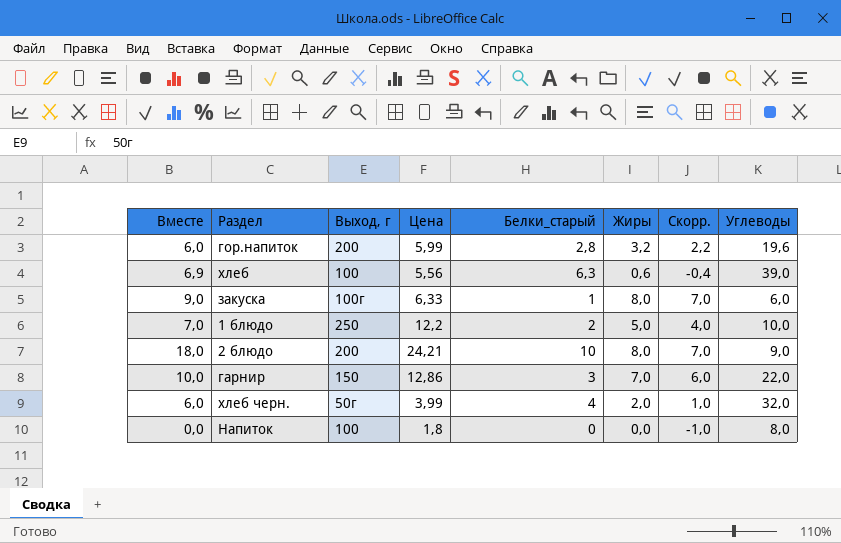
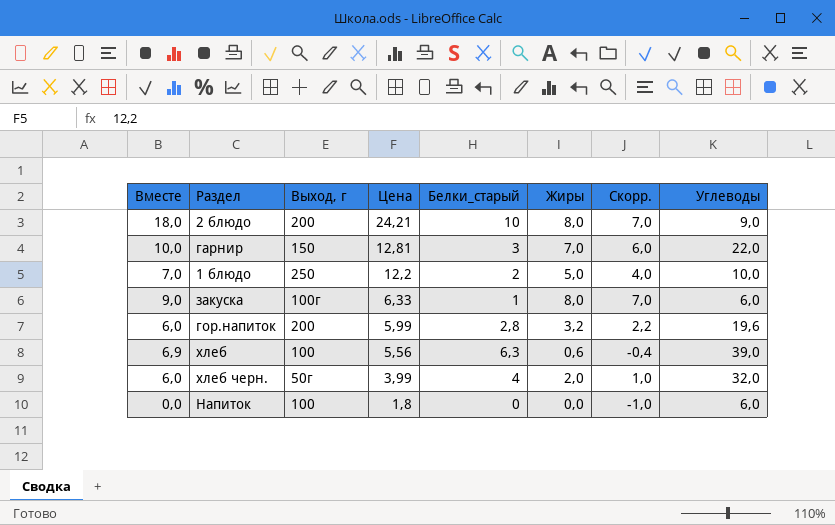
row order: none -> Цена descending
гарнир | Цена: 12,86 -> 12,81
Напиток | Углеводы: 8,0 -> 6,0

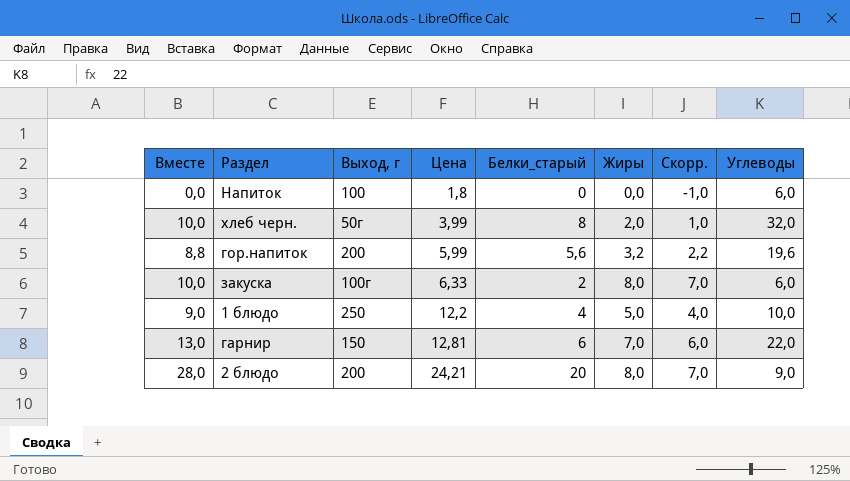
row order: Цена descending -> Цена ascending
row хлеб: 6,9 | 100 | 5,56 | 6,3 | 0,6 | -0,4 | 39,0 -> none
хлеб черн. | Вместе: 6,0 -> 10,0
хлеб черн. | Белки_старый: 4 -> 8
гор.напиток | Вместе: 6,0 -> 8,8
гор.напиток | Белки_старый: 2,8 -> 5,6
закуска | Вместе: 9,0 -> 10,0
закуска | Белки_старый: 1 -> 2
1 блюдо | Вместе: 7,0 -> 9,0
1 блюдо | Белки_старый: 2 -> 4
гарнир | Вместе: 10,0 -> 13,0
гарнир | Белки_старый: 3 -> 6
2 блюдо | Вместе: 18,0 -> 28,0
2 блюдо | Белки_старый: 10 -> 20

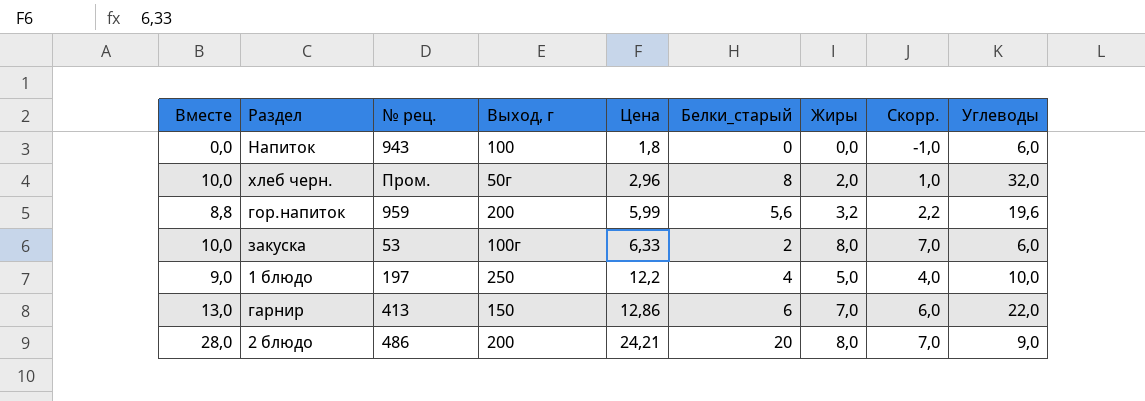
column № рец. | position: none -> 3
хлеб черн. | Цена: 3,99 -> 2,96
гарнир | Цена: 12,81 -> 12,86

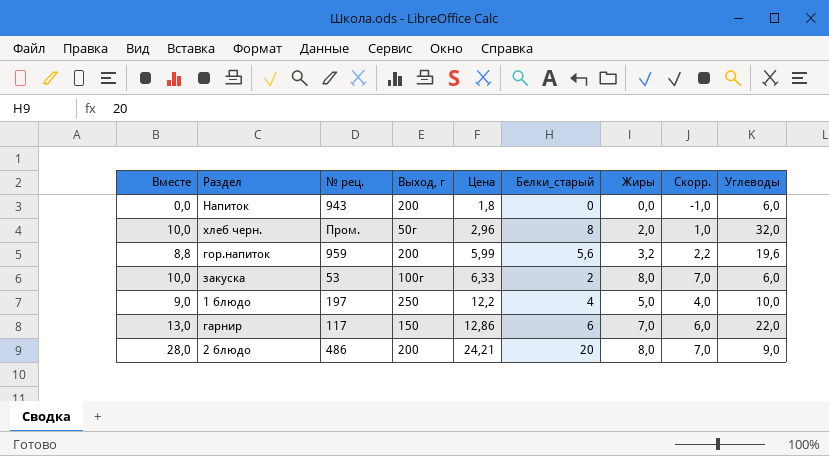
Напиток | Выход, г: 100 -> 200
гарнир | № рец.: 413 -> 117

